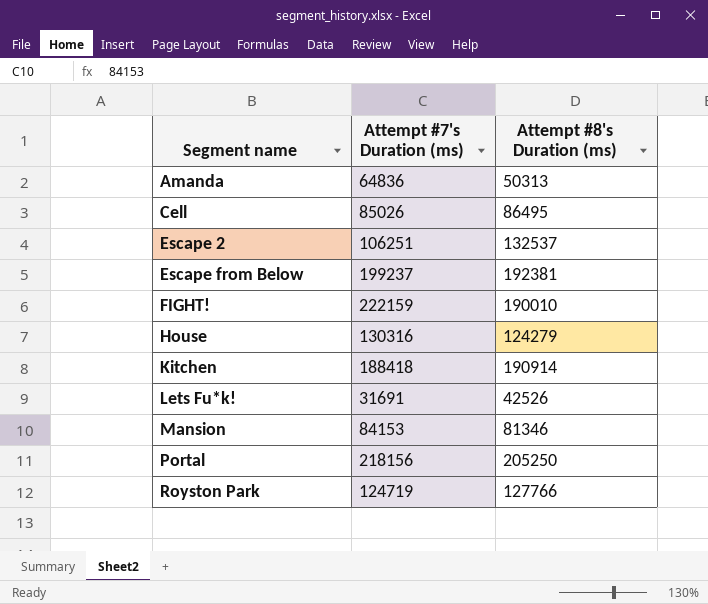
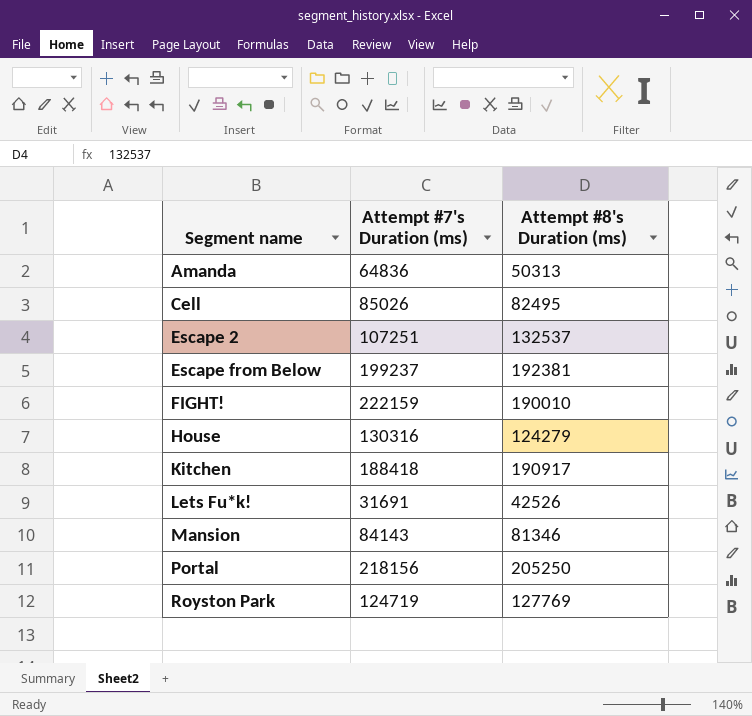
Cell | Attempt #8's Duration (ms): 86495 -> 82495
Escape 2 | Attempt #7's Duration (ms): 106251 -> 107251
Kitchen | Attempt #8's Duration (ms): 190914 -> 190917
Mansion | Attempt #7's Duration (ms): 84153 -> 84143
Royston Park | Attempt #8's Duration (ms): 127766 -> 127769

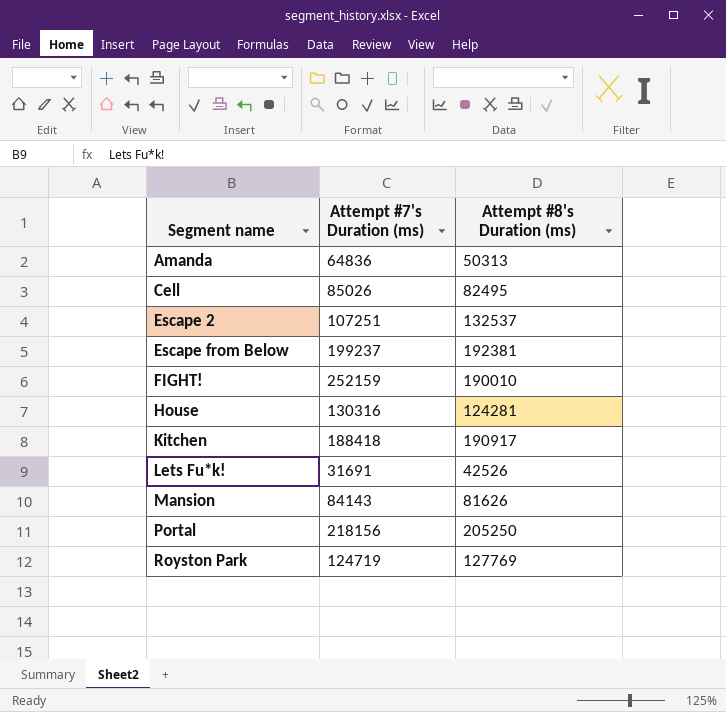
FIGHT! | Attempt #7's Duration (ms): 222159 -> 252159
House | Attempt #8's Duration (ms): 124279 -> 124281
Mansion | Attempt #8's Duration (ms): 81346 -> 81626

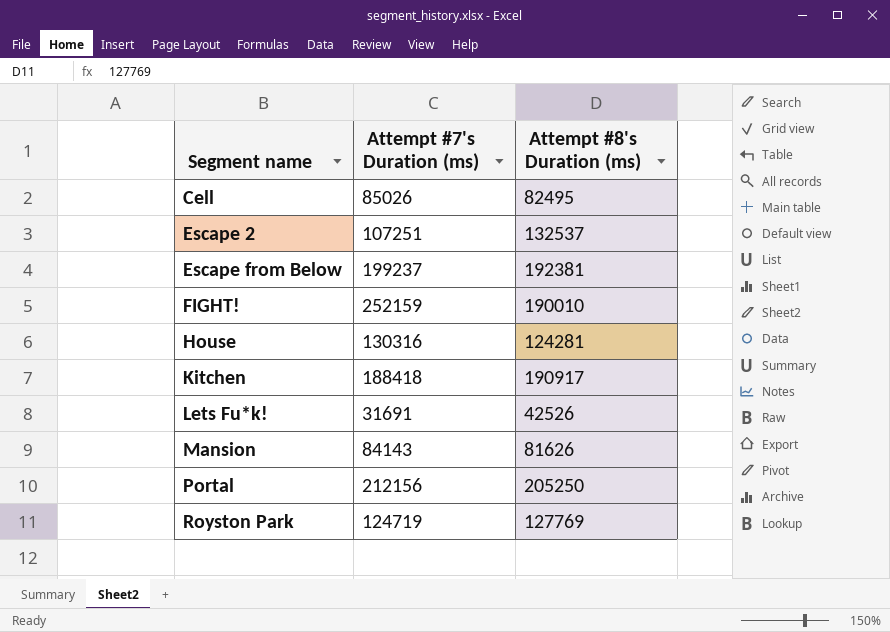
row Amanda: 64836 | 50313 -> none
Portal | Attempt #7's Duration (ms): 218156 -> 212156

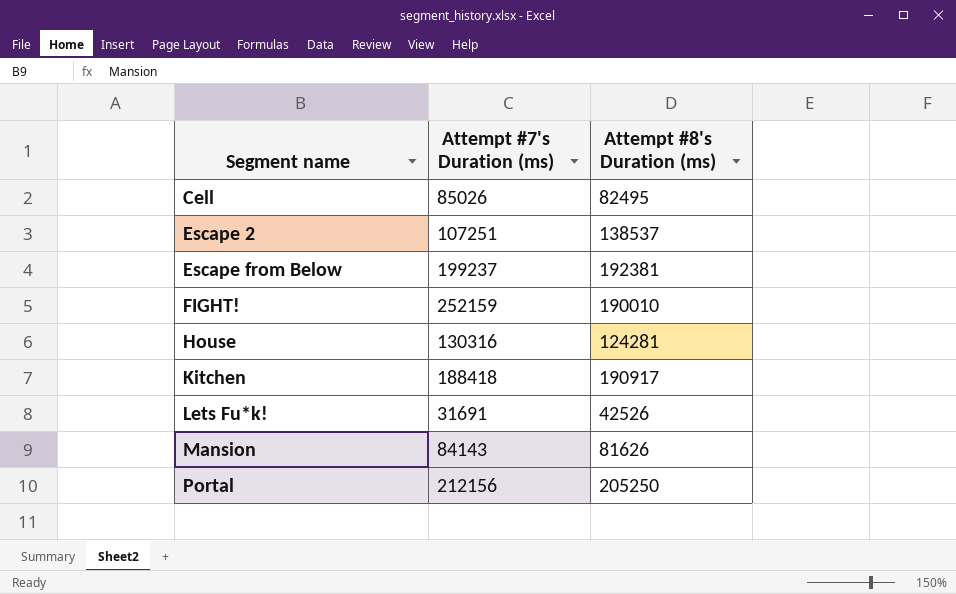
row Royston Park: 124719 | 127769 -> none
Escape 2 | Attempt #8's Duration (ms): 132537 -> 138537

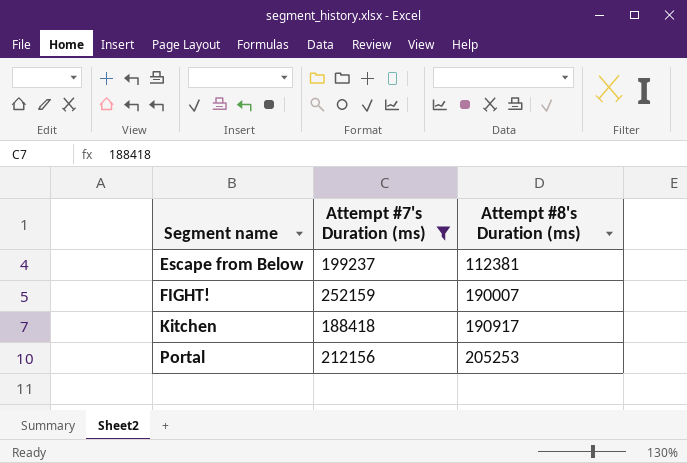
filter: none -> Attempt #7's Duration (ms) >= 188418
Escape from Below | Attempt #8's Duration (ms): 192381 -> 112381
FIGHT! | Attempt #8's Duration (ms): 190010 -> 190007
Portal | Attempt #8's Duration (ms): 205250 -> 205253

